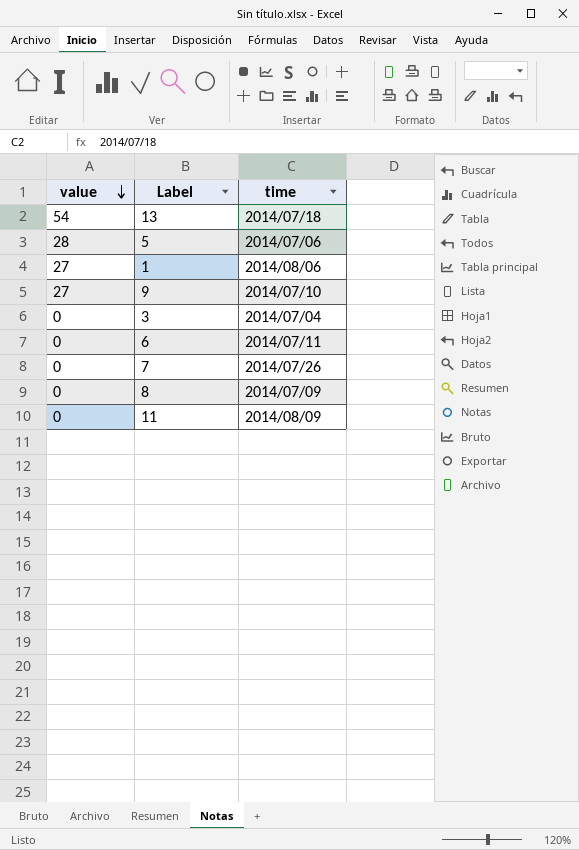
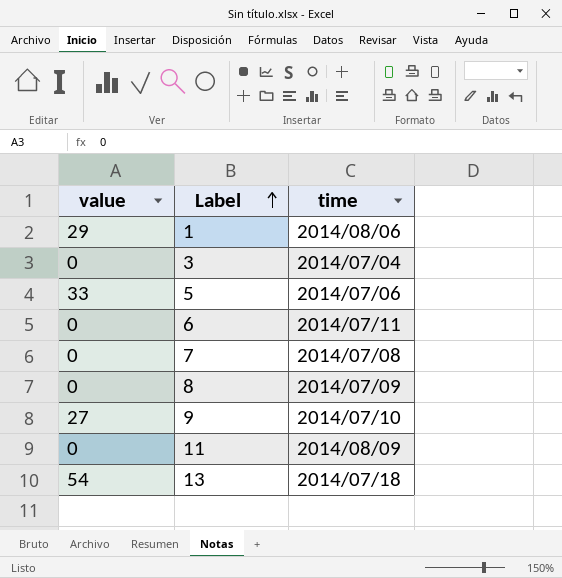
row order: value descending -> Label ascending
1 | value: 27 -> 29
5 | value: 28 -> 33
7 | time: 2014/07/26 -> 2014/07/08

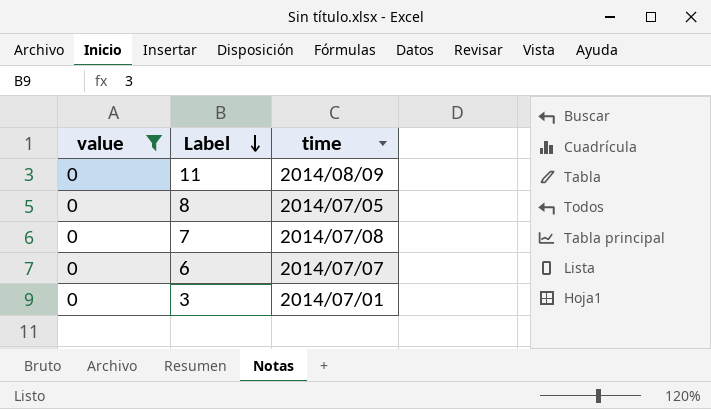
filter: none -> value = 0
row order: Label ascending -> Label descending
8 | time: 2014/07/09 -> 2014/07/05
6 | time: 2014/07/11 -> 2014/07/07
3 | time: 2014/07/04 -> 2014/07/01

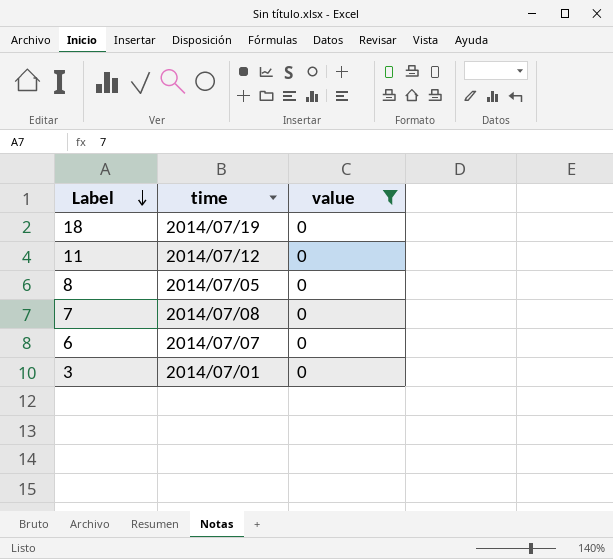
column value | position: 1 -> 3
row 18: none -> 2014/07/19 | 0
11 | time: 2014/08/09 -> 2014/07/12

